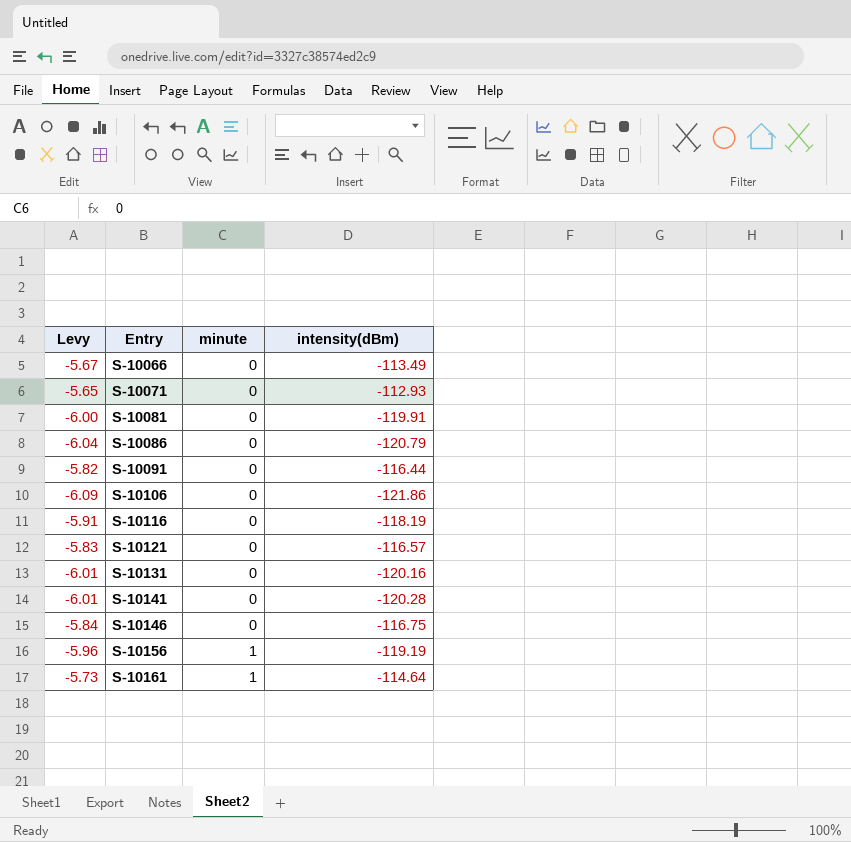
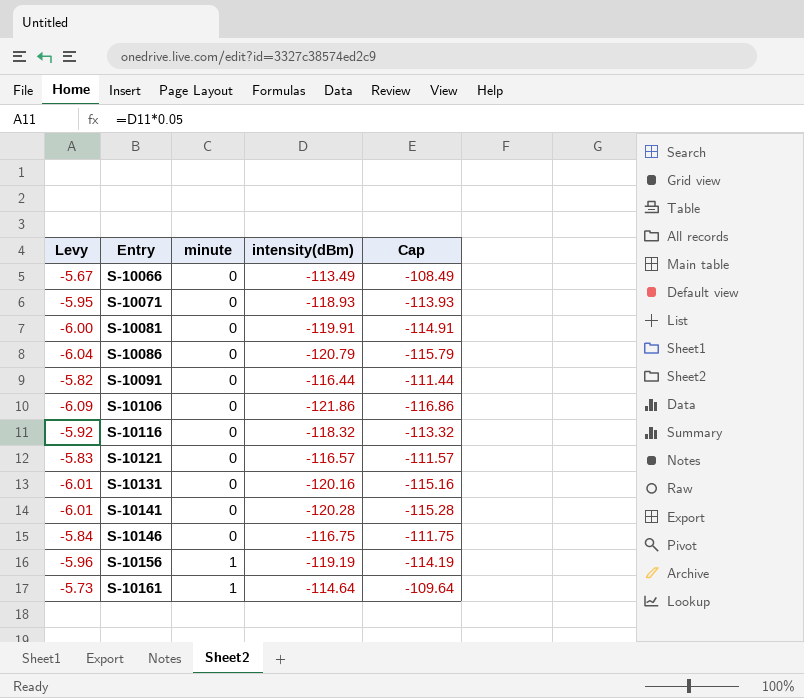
column Cap | formula: none -> [intensity(dBm)] + 5
S-10071 | Levy: -5.65 -> -5.95
S-10071 | intensity(dBm): -112.93 -> -118.93
S-10116 | Levy: -5.91 -> -5.92
S-10116 | intensity(dBm): -118.19 -> -118.32

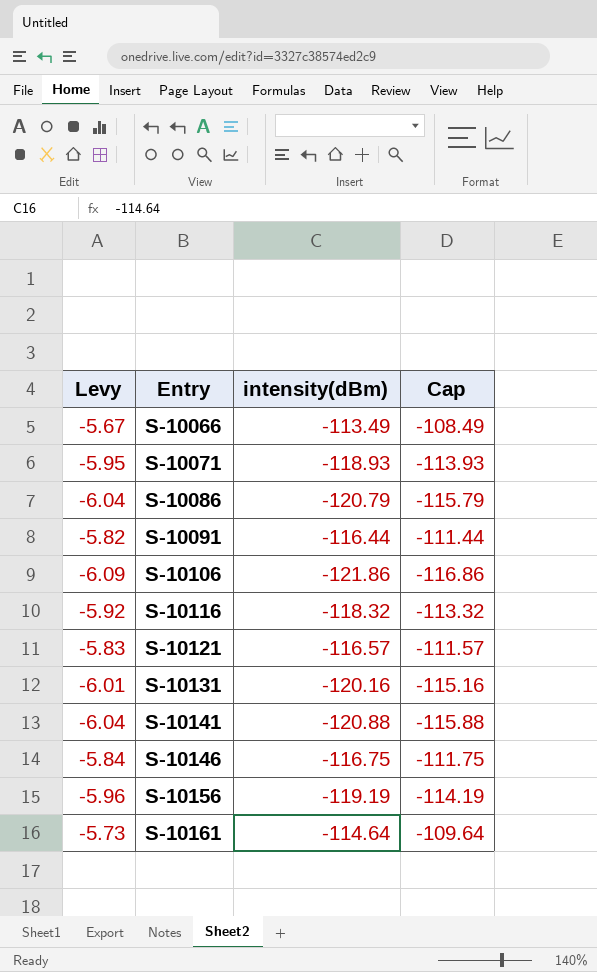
column minute | position: 3 -> none
row S-10081: -6.00 | 0 | -119.91 | -114.91 -> none
S-10141 | Levy: -6.01 -> -6.04
S-10141 | intensity(dBm): -120.28 -> -120.88
S-10141 | Cap: -115.28 -> -115.88

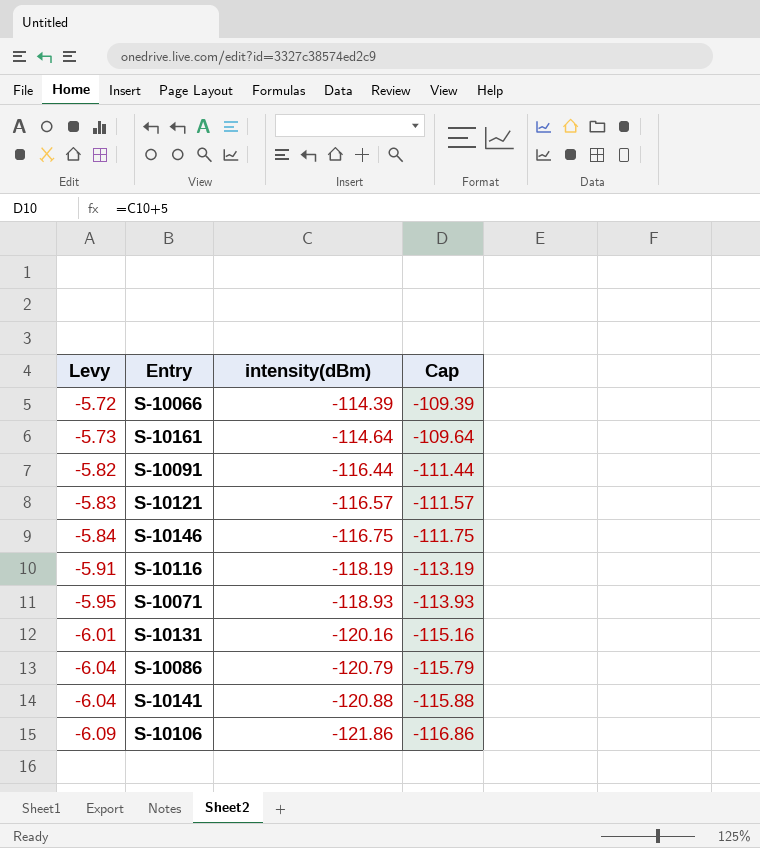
row order: Entry ascending -> Levy descending
row S-10156: -5.96 | -119.19 | -114.19 -> none
S-10066 | Levy: -5.67 -> -5.72
S-10066 | intensity(dBm): -113.49 -> -114.39
S-10066 | Cap: -108.49 -> -109.39
S-10116 | Levy: -5.92 -> -5.91
S-10116 | intensity(dBm): -118.32 -> -118.19
S-10116 | Cap: -113.32 -> -113.19

